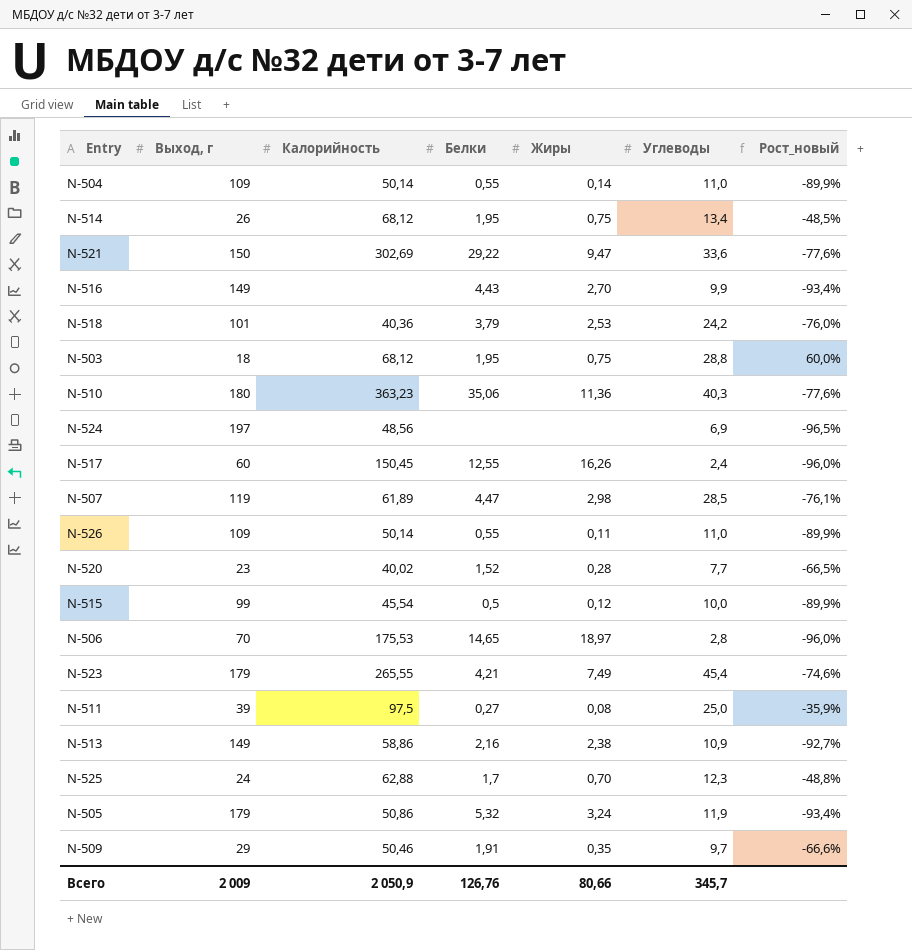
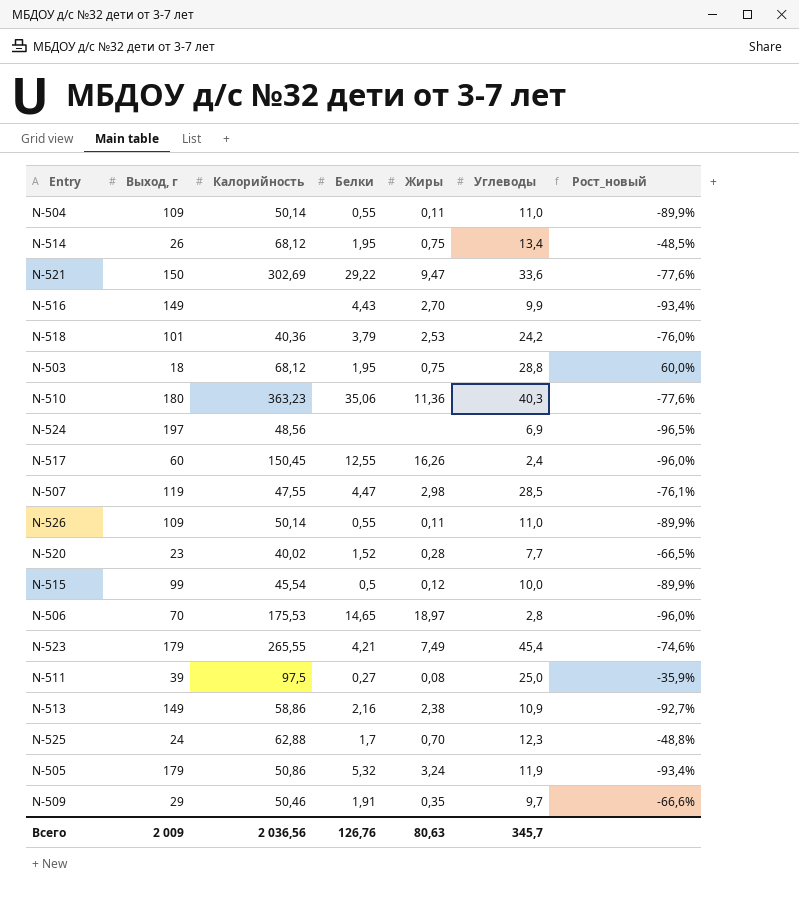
N-504 | Жиры: 0,14 -> 0,11
N-507 | Калорийность: 61,89 -> 47,55
Всего | Калорийность: 2 050,9 -> 2 036,56
Всего | Жиры: 80,66 -> 80,63

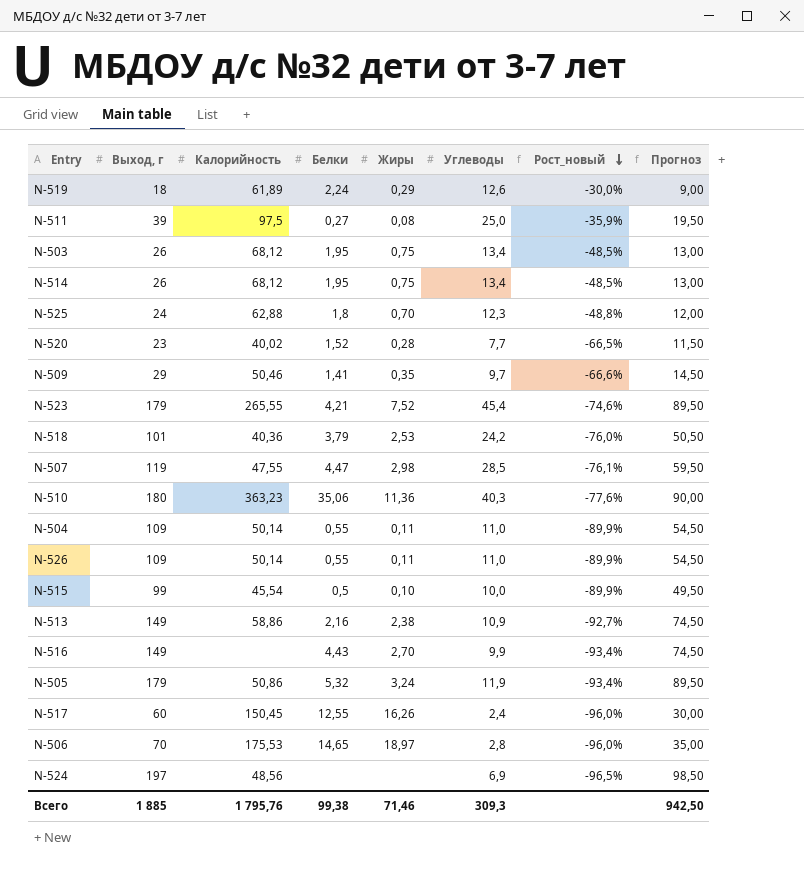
row order: none -> Рост_новый descending
column Прогноз | formula: none -> [Выход, г] * 0,5
row N-521: 150 | 302,69 | 29,22 | 9,47 | 33,6 | -77,6% -> none
row N-519: none -> 18 | 61,89 | 2,24 | 0,29 | 12,6 | -30,0% | 9,00
N-503 | Выход, г: 18 -> 26
N-503 | Углеводы: 28,8 -> 13,4
N-503 | Рост_новый: 60,0% -> -48,5%
N-525 | Белки: 1,7 -> 1,8
N-509 | Белки: 1,91 -> 1,41
N-523 | Жиры: 7,49 -> 7,52
N-515 | Жиры: 0,12 -> 0,10
Всего | Выход, г: 2 009 -> 1 885
Всего | Калорийность: 2 036,56 -> 1 795,76
Всего | Белки: 126,76 -> 99,38
Всего | Жиры: 80,63 -> 71,46
Всего | Углеводы: 345,7 -> 309,3

